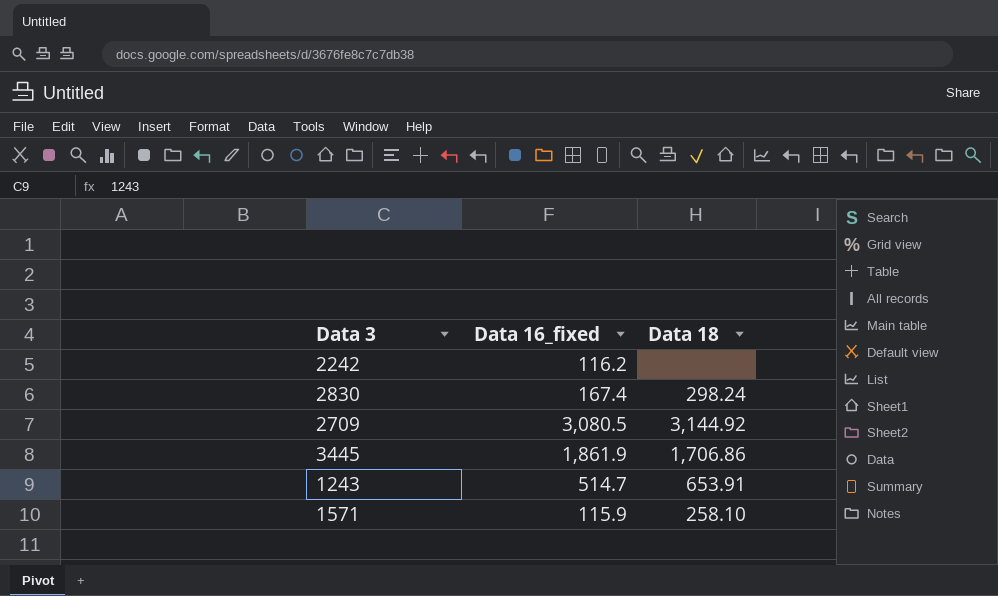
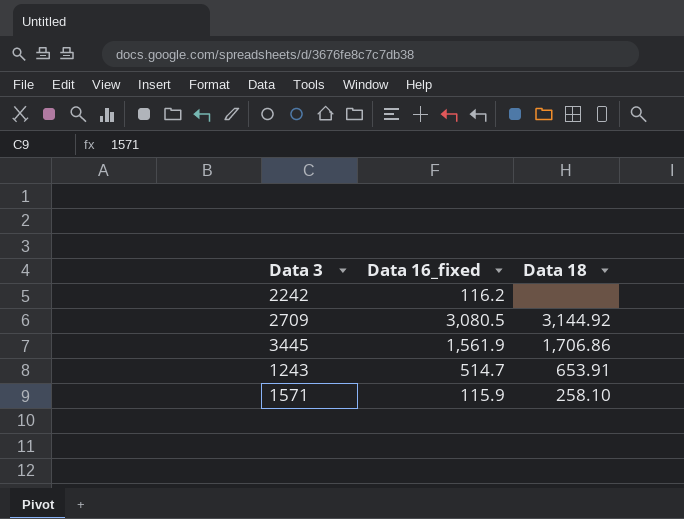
row 2830: 167.4 | 298.24 -> none
3445 | Data 16_fixed: 1,861.9 -> 1,561.9

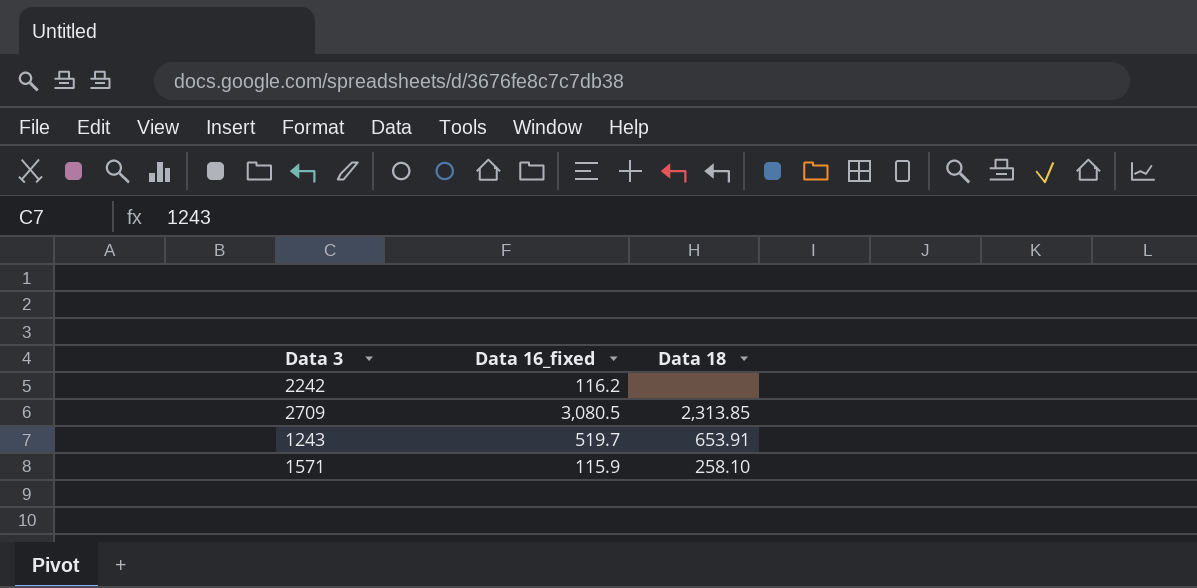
row 3445: 1,561.9 | 1,706.86 -> none
2709 | Data 18: 3,144.92 -> 2,313.85
1243 | Data 16_fixed: 514.7 -> 519.7

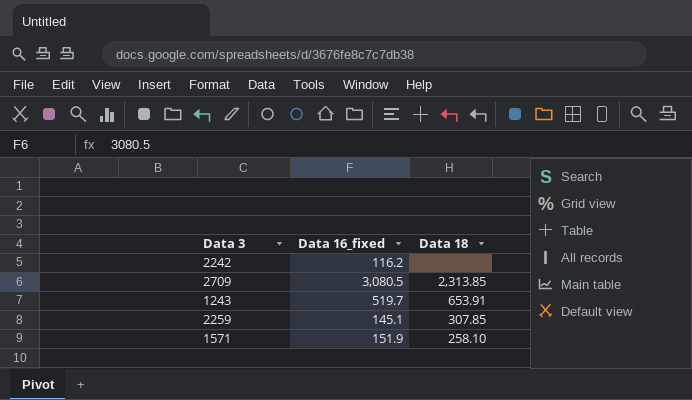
row 2259: none -> 145.1 | 307.85
1571 | Data 16_fixed: 115.9 -> 151.9

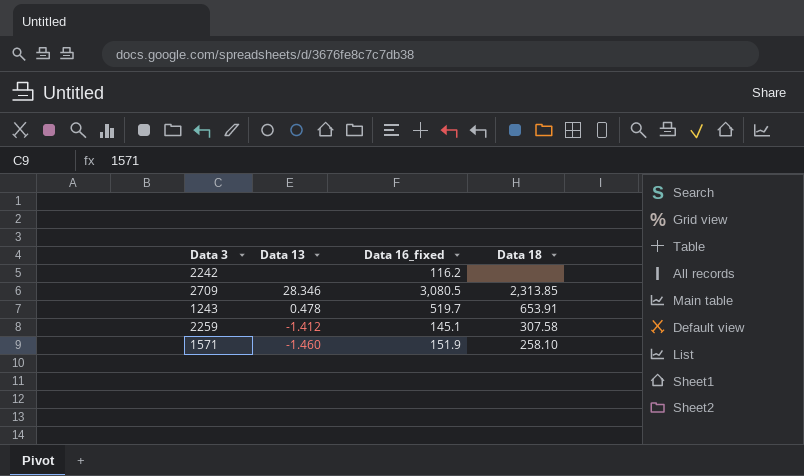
column Data 13 | position: none -> 2
2259 | Data 18: 307.85 -> 307.58

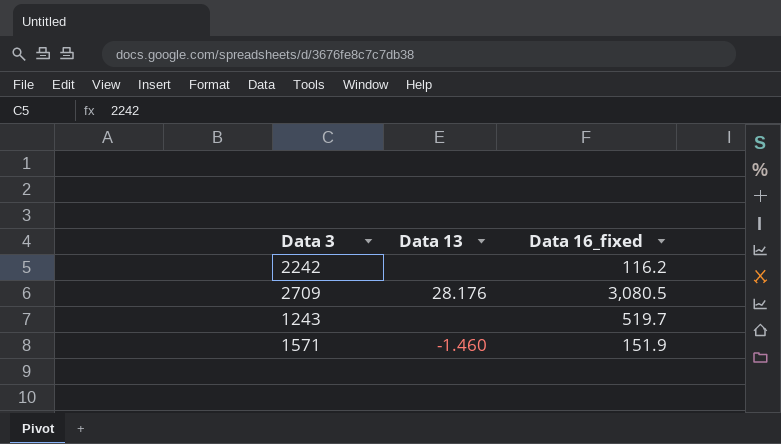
column Data 18 | position: 4 -> none
row 2259: -1.412 | 145.1 | 307.58 -> none
2709 | Data 13: 28.346 -> 28.176
1243 | Data 13: 0.478 -> none

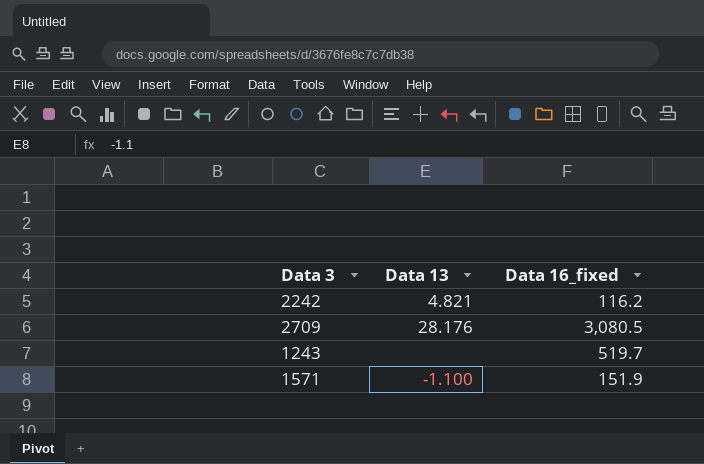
2242 | Data 13: none -> 4.821
1571 | Data 13: -1.460 -> -1.100

